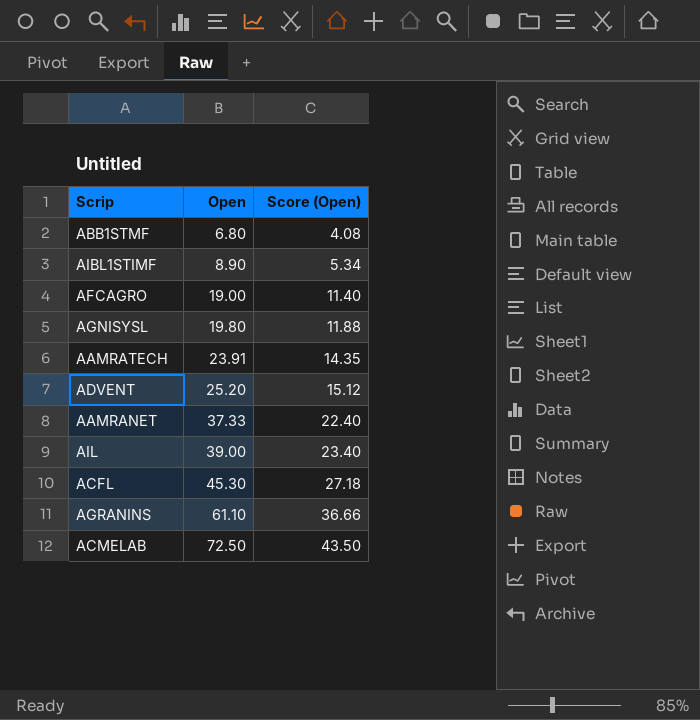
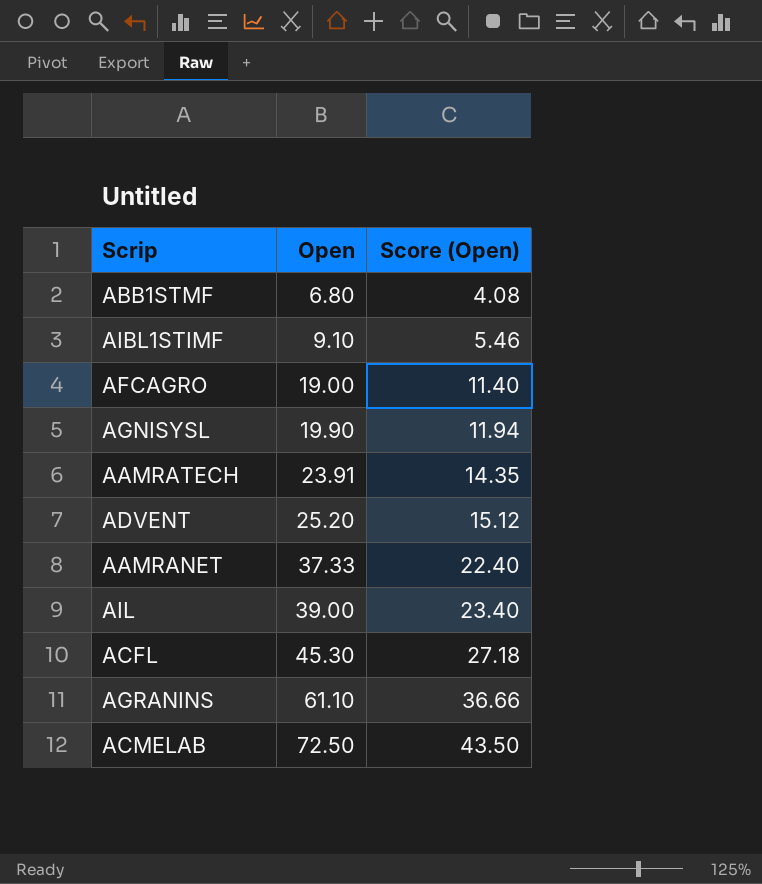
AIBL1STIMF | Open: 8.90 -> 9.10
AIBL1STIMF | Score (Open): 5.34 -> 5.46
AGNISYSL | Open: 19.80 -> 19.90
AGNISYSL | Score (Open): 11.88 -> 11.94

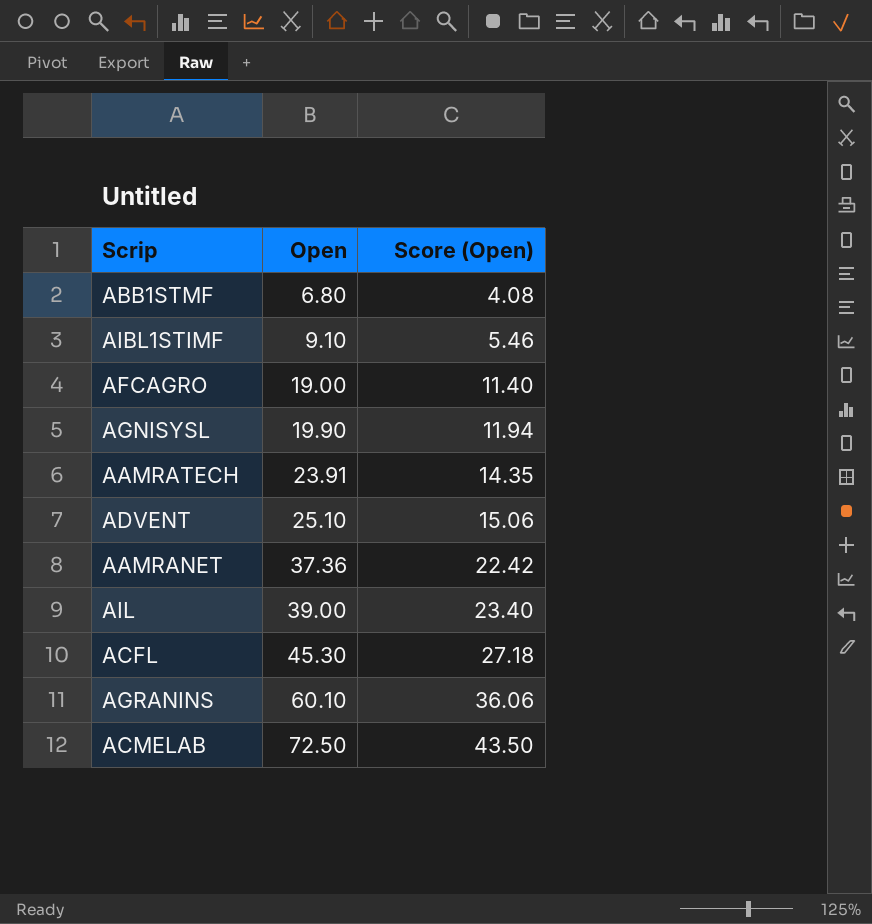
ADVENT | Open: 25.20 -> 25.10
ADVENT | Score (Open): 15.12 -> 15.06
AAMRANET | Open: 37.33 -> 37.36
AAMRANET | Score (Open): 22.40 -> 22.42
AGRANINS | Open: 61.10 -> 60.10
AGRANINS | Score (Open): 36.66 -> 36.06

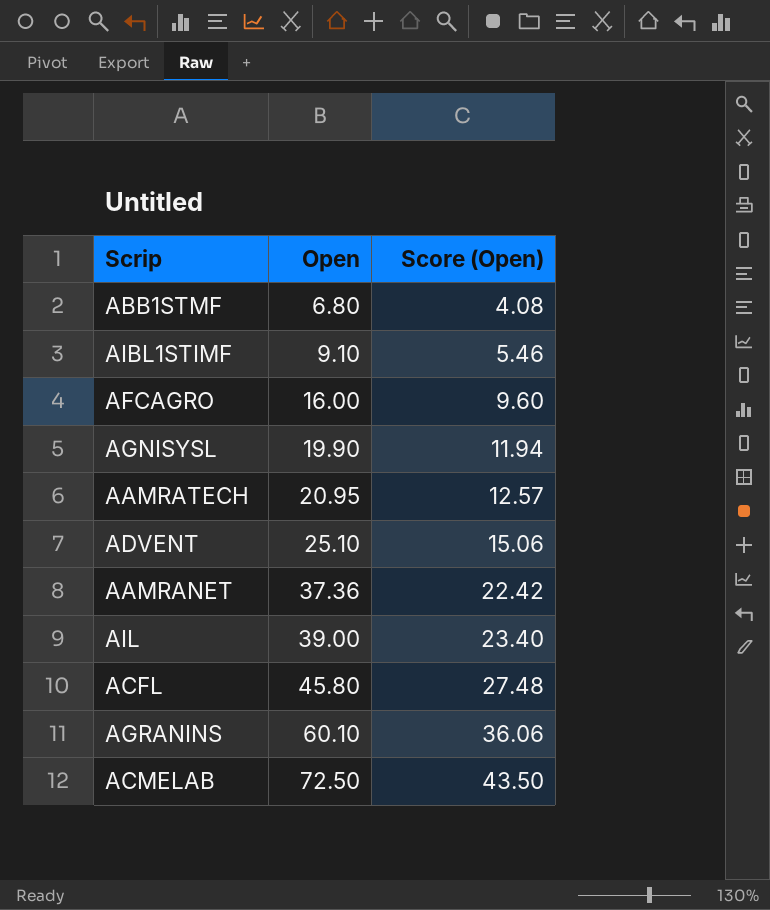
AFCAGRO | Open: 19.00 -> 16.00
AFCAGRO | Score (Open): 11.40 -> 9.60
AAMRATECH | Open: 23.91 -> 20.95
AAMRATECH | Score (Open): 14.35 -> 12.57
ACFL | Open: 45.30 -> 45.80
ACFL | Score (Open): 27.18 -> 27.48

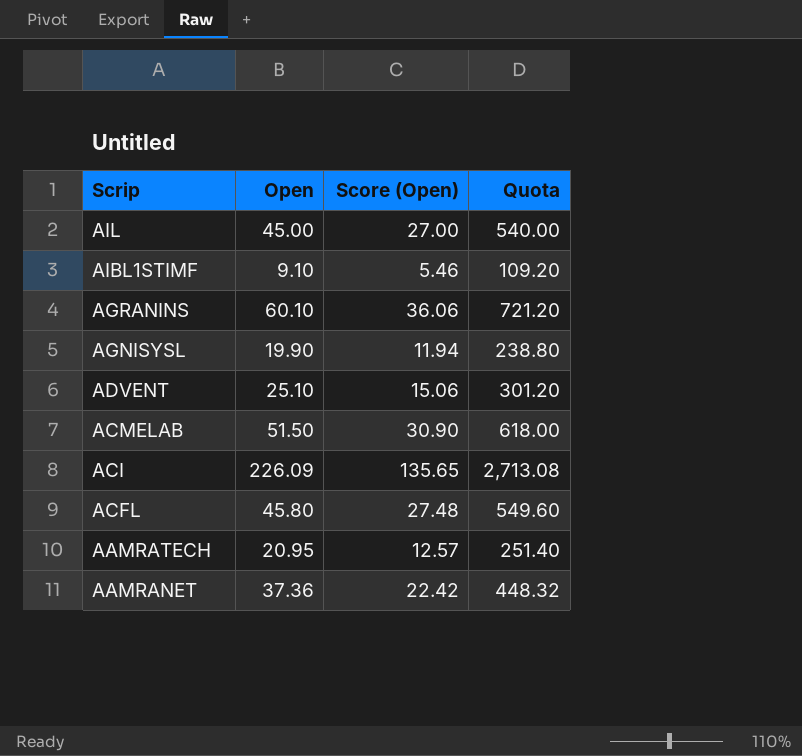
row order: Open ascending -> Scrip descending
column Quota | formula: none -> [Open] * 12
row ABB1STMF: 6.80 | 4.08 -> none
row AFCAGRO: 16.00 | 9.60 -> none
AIL | Open: 39.00 -> 45.00
AIL | Score (Open): 23.40 -> 27.00
ACMELAB | Open: 72.50 -> 51.50
ACMELAB | Score (Open): 43.50 -> 30.90
row ACI: none -> 226.09 | 135.65 | 2,713.08

